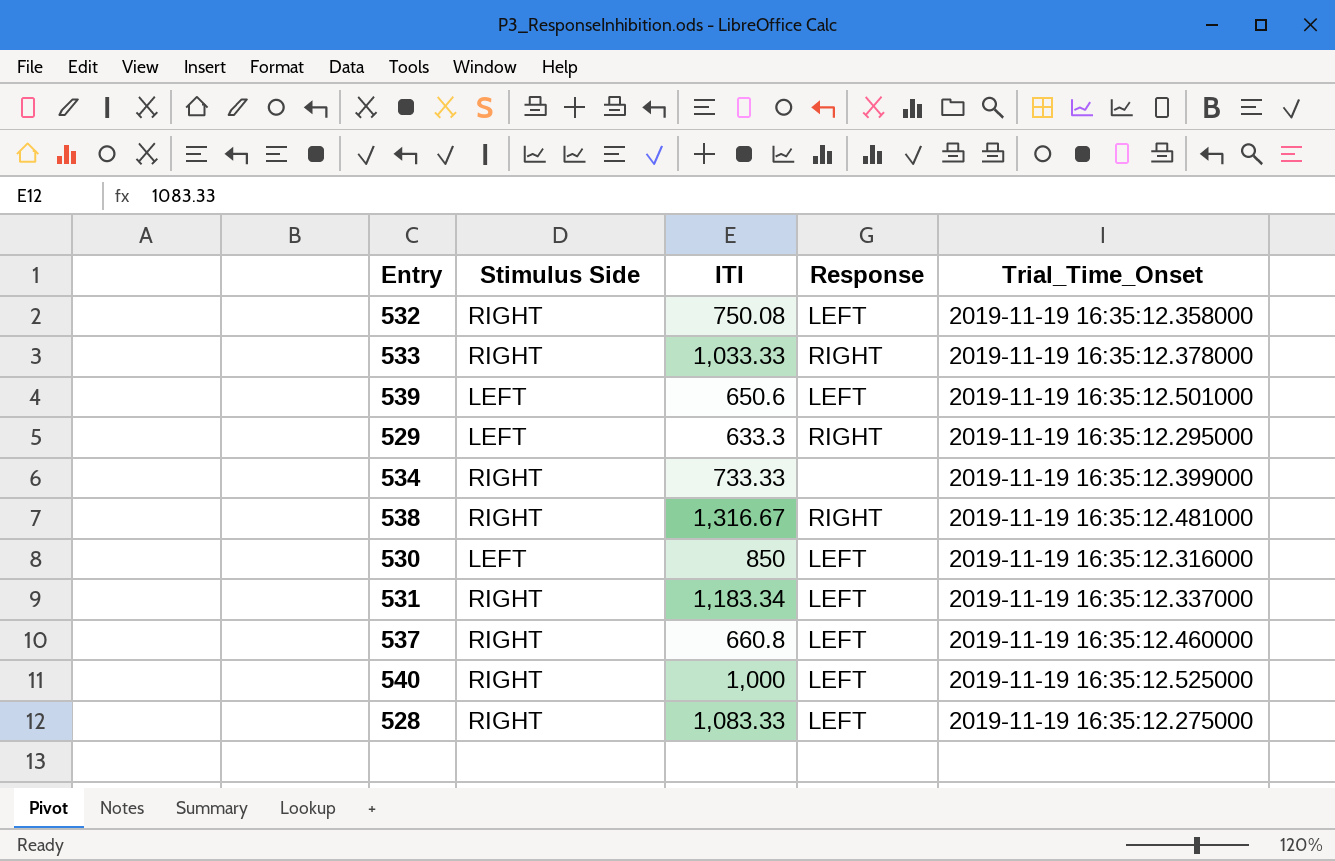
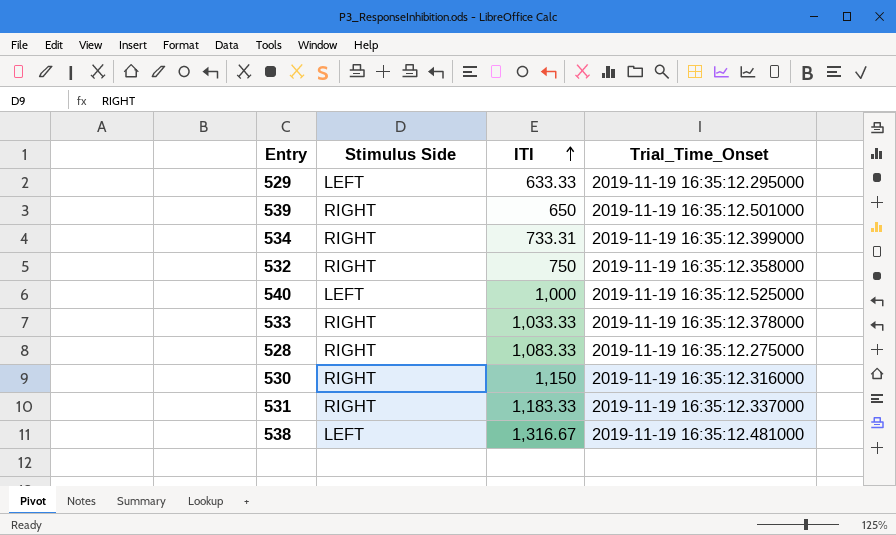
row order: none -> ITI ascending
column Response | position: 4 -> none
row 537: RIGHT | 660.8 | LEFT | 2019-11-19 16:35:12.460000 -> none
529 | ITI: 633.3 -> 633.33
539 | Stimulus Side: LEFT -> RIGHT
539 | ITI: 650.6 -> 650
534 | ITI: 733.33 -> 733.31
532 | ITI: 750.08 -> 750
540 | Stimulus Side: RIGHT -> LEFT
530 | Stimulus Side: LEFT -> RIGHT
530 | ITI: 850 -> 1,150
531 | ITI: 1,183.34 -> 1,183.33
538 | Stimulus Side: RIGHT -> LEFT

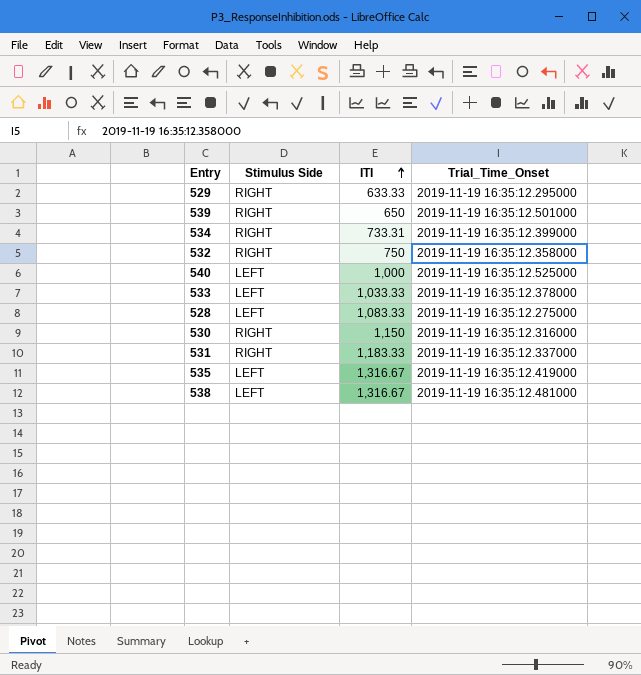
529 | Stimulus Side: LEFT -> RIGHT
533 | Stimulus Side: RIGHT -> LEFT
528 | Stimulus Side: RIGHT -> LEFT
row 535: none -> LEFT | 1,316.67 | 2019-11-19 16:35:12.419000

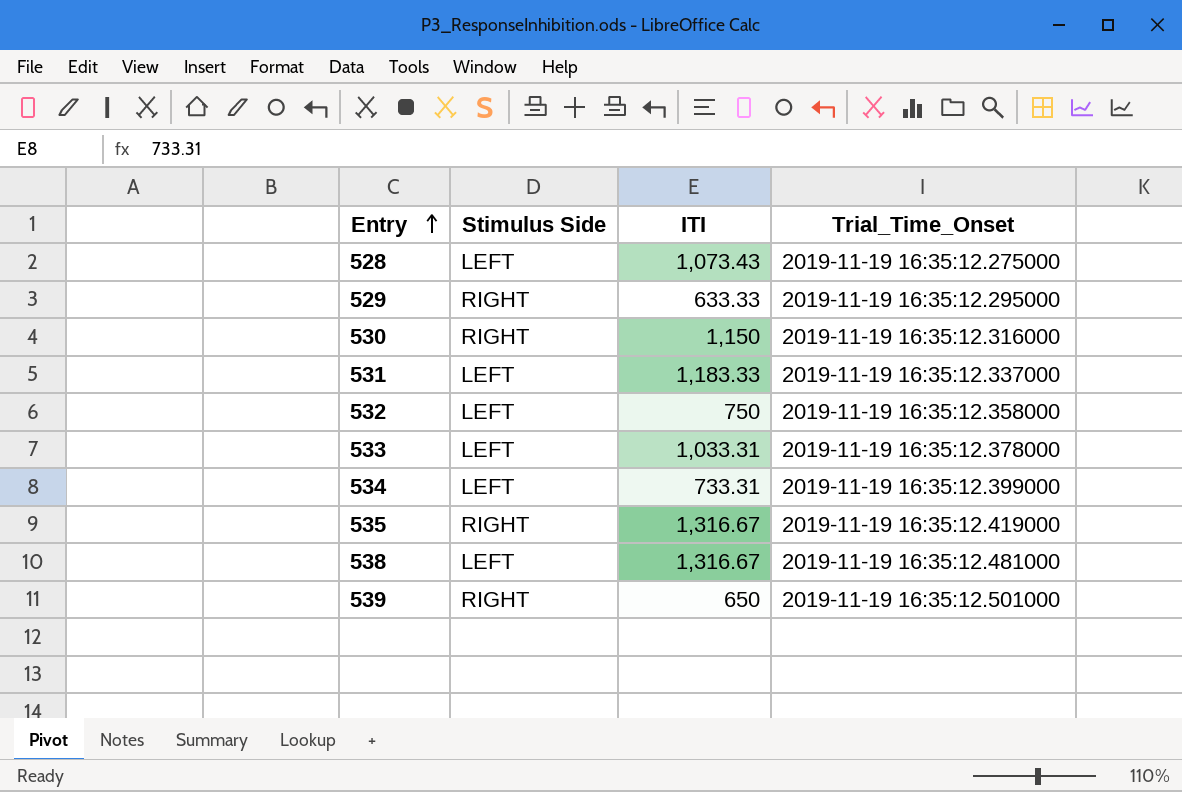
row order: ITI ascending -> Entry ascending
row 540: LEFT | 1,000 | 2019-11-19 16:35:12.525000 -> none
528 | ITI: 1,083.33 -> 1,073.43
531 | Stimulus Side: RIGHT -> LEFT
532 | Stimulus Side: RIGHT -> LEFT
533 | ITI: 1,033.33 -> 1,033.31
534 | Stimulus Side: RIGHT -> LEFT
535 | Stimulus Side: LEFT -> RIGHT

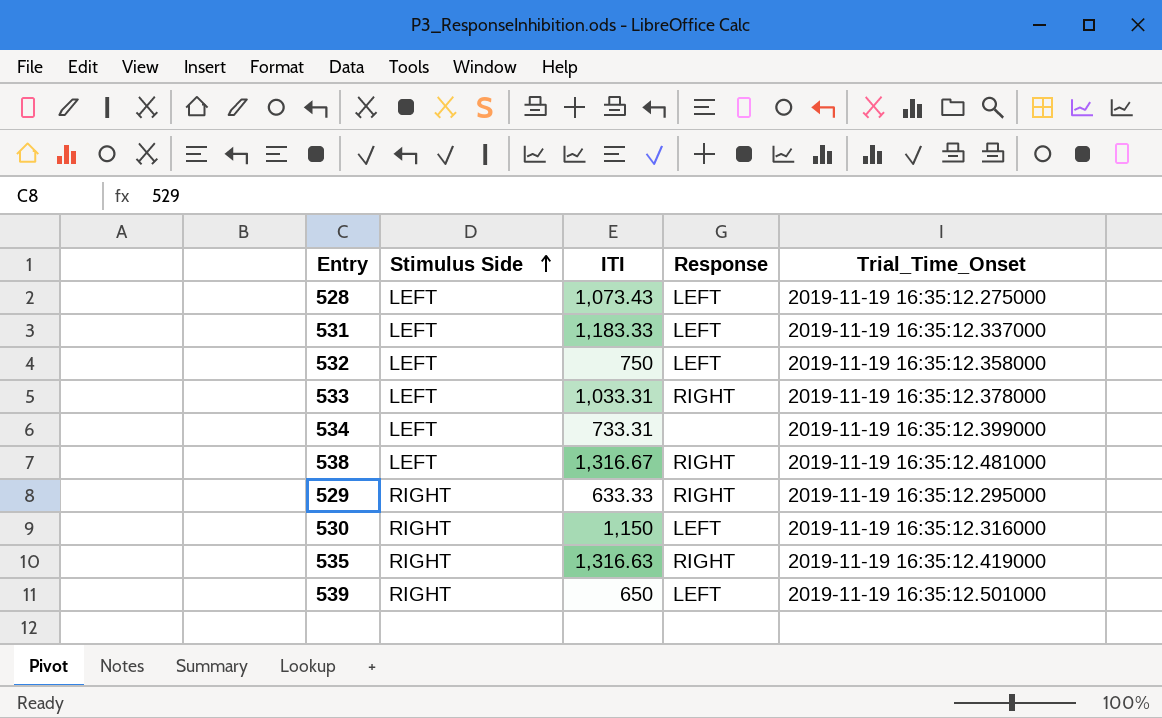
row order: Entry ascending -> Stimulus Side ascending
column Response | position: none -> 4
535 | ITI: 1,316.67 -> 1,316.63

